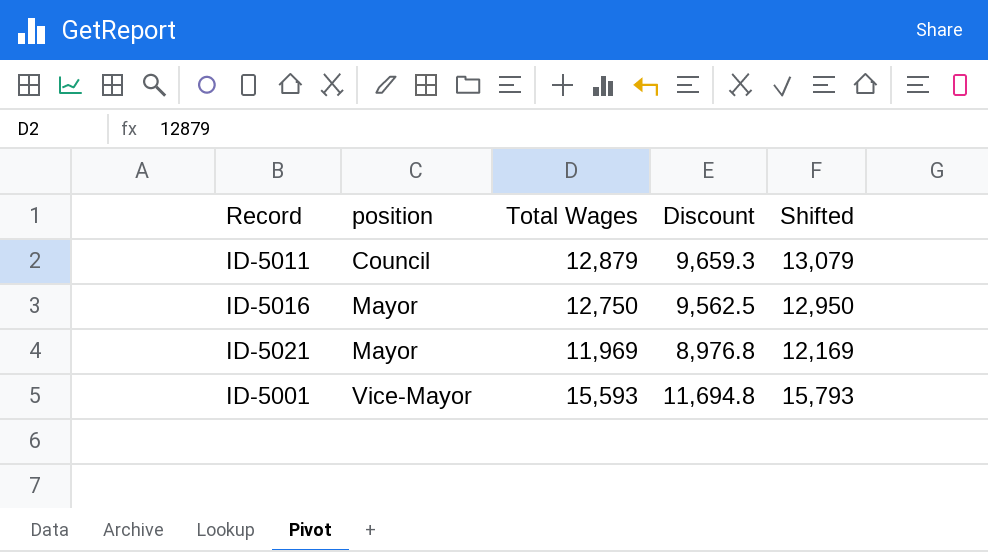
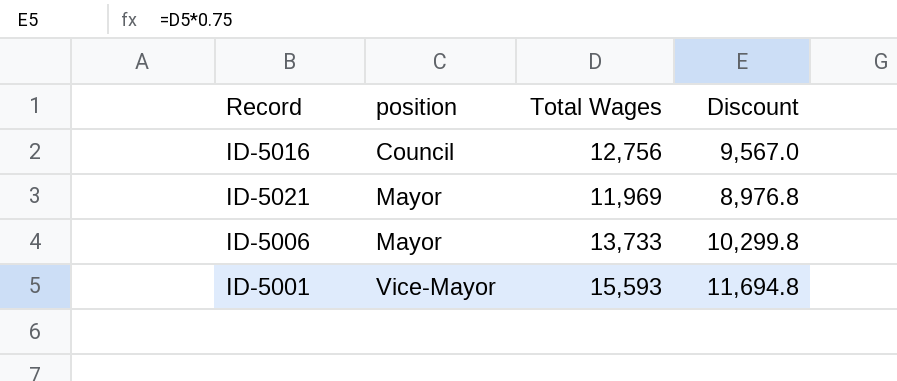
column Shifted | formula: [Total Wages] + 200 -> none
row ID-5011: Council | 12,879 | 9,659.3 | 13,079 -> none
ID-5016 | position: Mayor -> Council
ID-5016 | Total Wages: 12,750 -> 12,756
ID-5016 | Discount: 9,562.5 -> 9,567.0
row ID-5006: none -> Mayor | 13,733 | 10,299.8

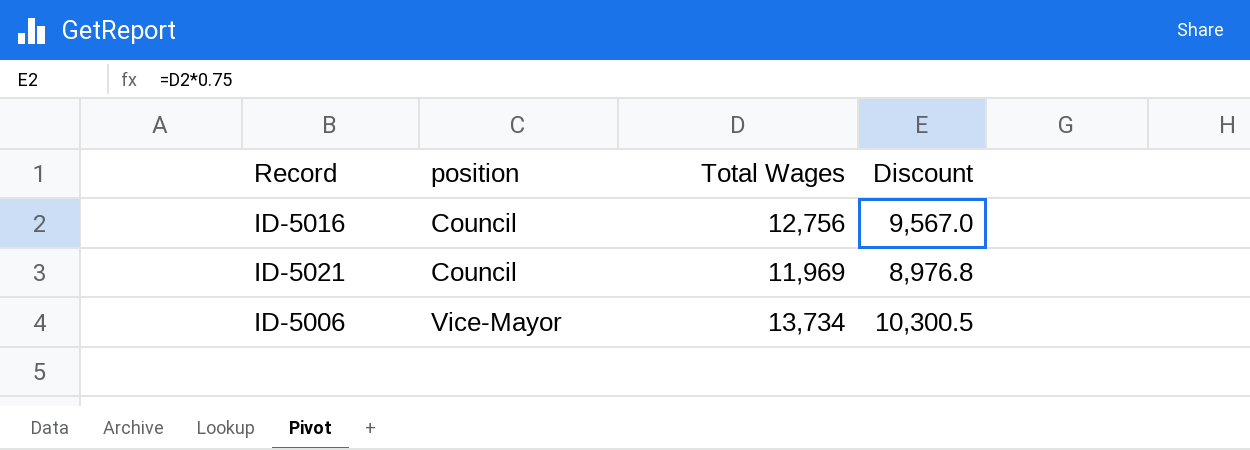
row ID-5001: Vice-Mayor | 15,593 | 11,694.8 -> none
ID-5021 | position: Mayor -> Council
ID-5006 | position: Mayor -> Vice-Mayor
ID-5006 | Total Wages: 13,733 -> 13,734
ID-5006 | Discount: 10,299.8 -> 10,300.5

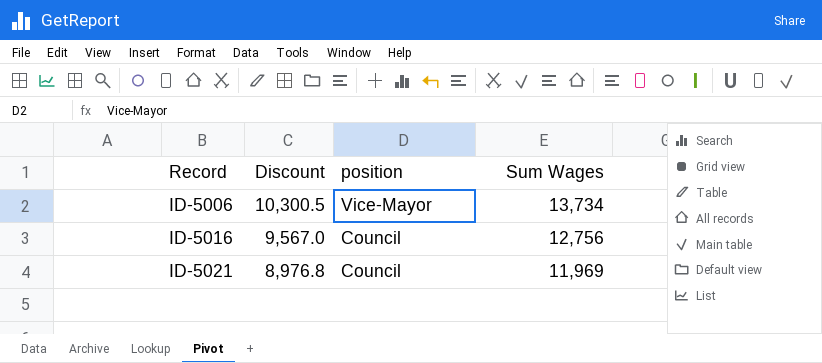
row order: position ascending -> Record ascending
column Discount | position: 4 -> 2
column name: Total Wages -> Sum Wages

